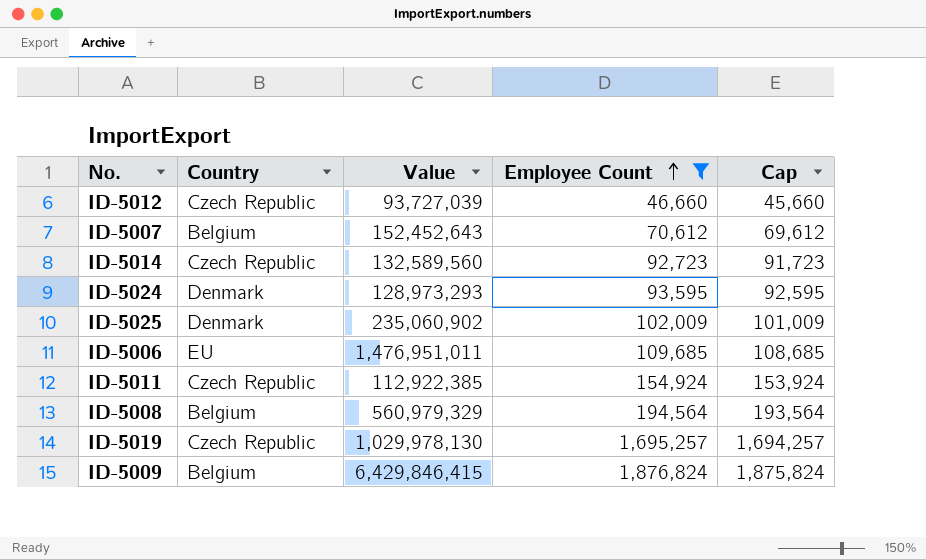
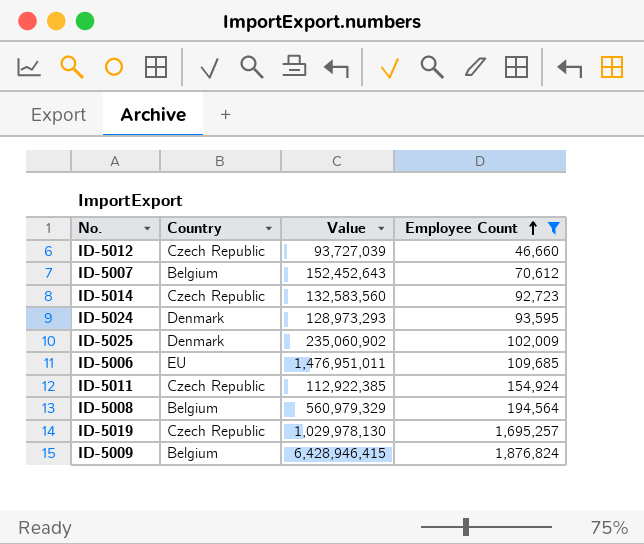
column Cap | formula: [Employee Count] - 1000 -> none
ID-5014 | Value: 132,589,560 -> 132,583,560
ID-5009 | Value: 6,429,846,415 -> 6,428,946,415

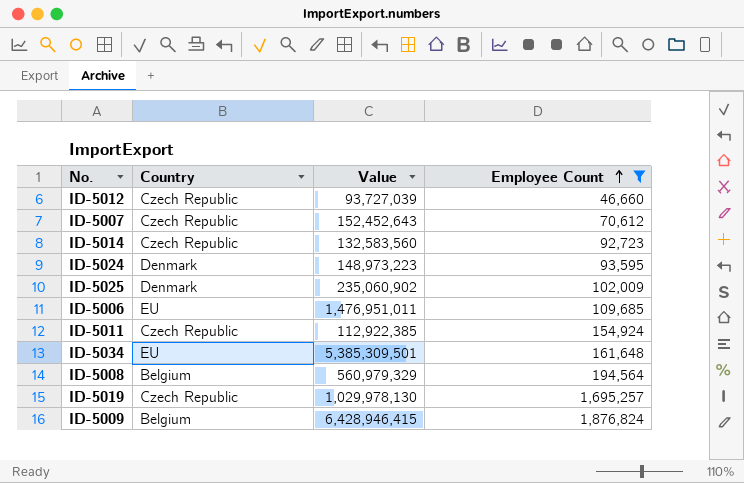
ID-5007 | Country: Belgium -> Czech Republic
ID-5024 | Value: 128,973,293 -> 148,973,223
row ID-5034: none -> EU | 5,385,309,501 | 161,648

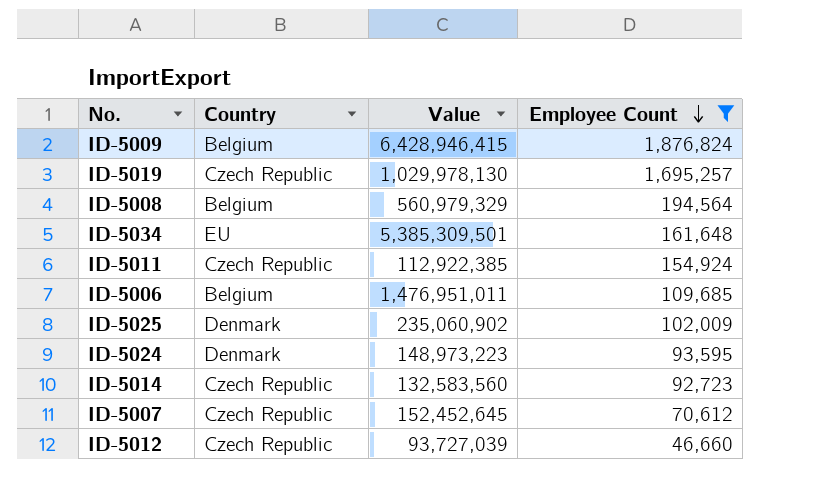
row order: Employee Count ascending -> Employee Count descending
ID-5006 | Country: EU -> Belgium
ID-5007 | Value: 152,452,643 -> 152,452,645

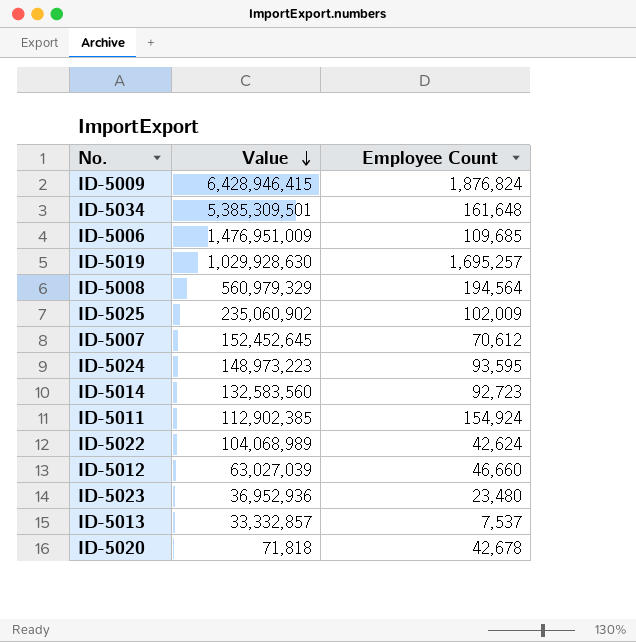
filter: Employee Count >= 46,660 -> none
row order: Employee Count descending -> Value descending
column Country | position: 2 -> none
ID-5006 | Value: 1,476,951,011 -> 1,476,951,009
ID-5019 | Value: 1,029,978,130 -> 1,029,928,630
ID-5011 | Value: 112,922,385 -> 112,902,385
ID-5012 | Value: 93,727,039 -> 63,027,039

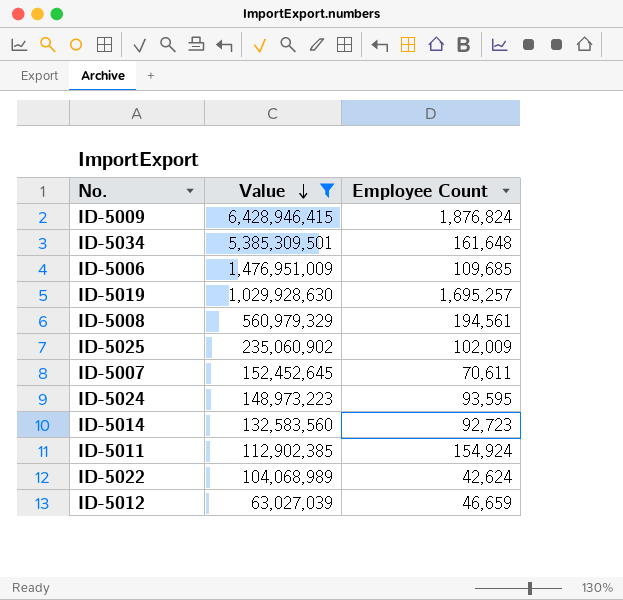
filter: none -> Value >= 63,027,039
ID-5008 | Employee Count: 194,564 -> 194,561
ID-5007 | Employee Count: 70,612 -> 70,611
ID-5012 | Employee Count: 46,660 -> 46,659

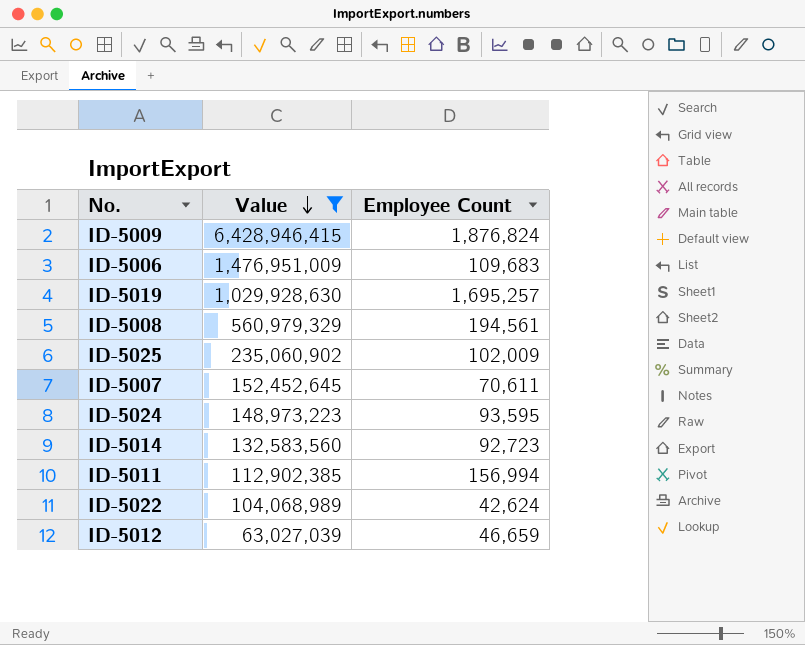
row ID-5034: 5,385,309,501 | 161,648 -> none
ID-5006 | Employee Count: 109,685 -> 109,683
ID-5011 | Employee Count: 154,924 -> 156,994

